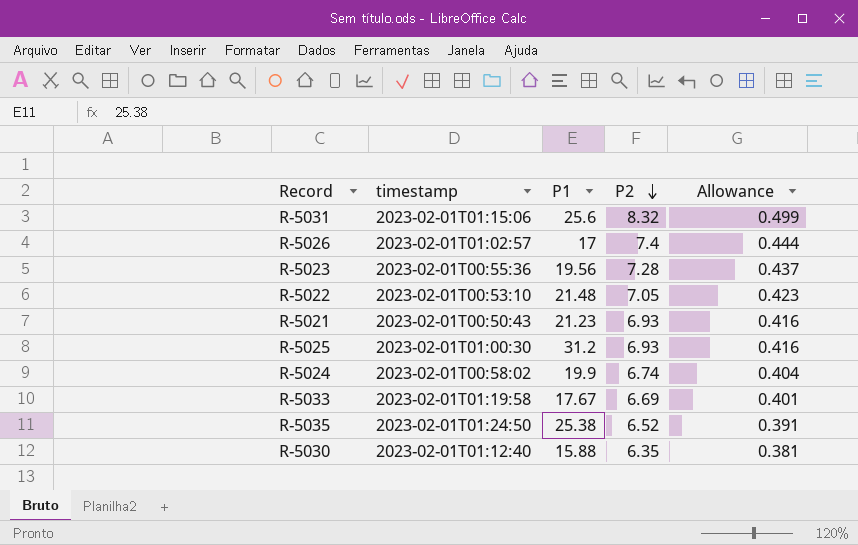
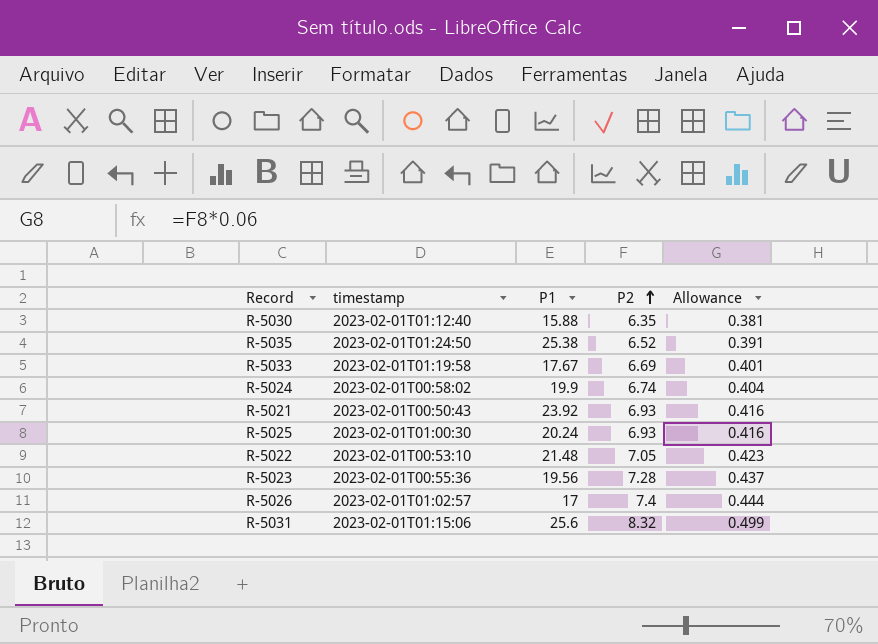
row order: P2 descending -> P2 ascending
R-5021 | P1: 21.23 -> 23.92
R-5025 | P1: 31.2 -> 20.24

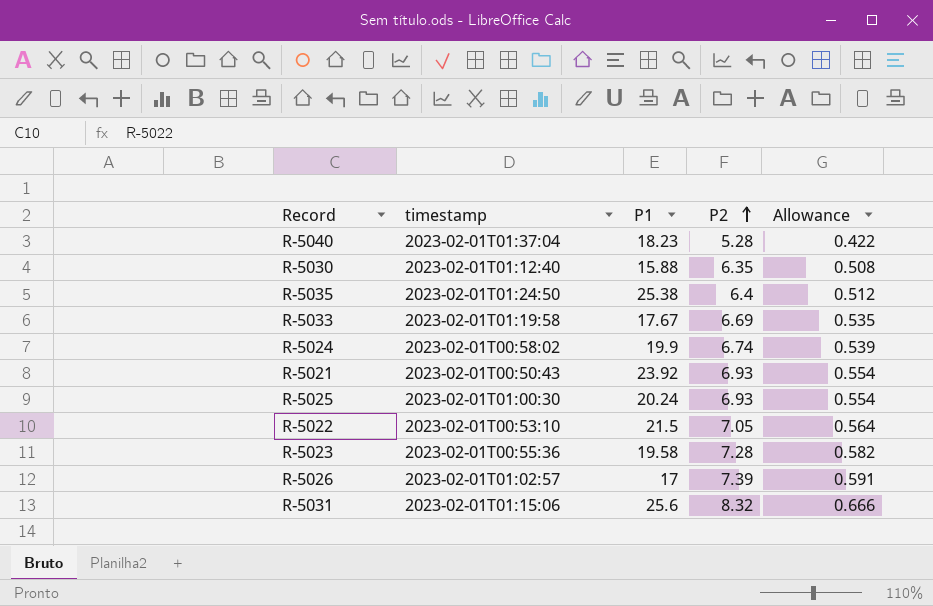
column Allowance | formula: [P2] * 0.06 -> [P2] * 0.08
row R-5040: none -> 2023-02-01T01:37:04 | 18.23 | 5.28 | 0.422
R-5035 | P2: 6.52 -> 6.4
R-5022 | P1: 21.48 -> 21.5
R-5023 | P1: 19.56 -> 19.58
R-5026 | P2: 7.4 -> 7.39

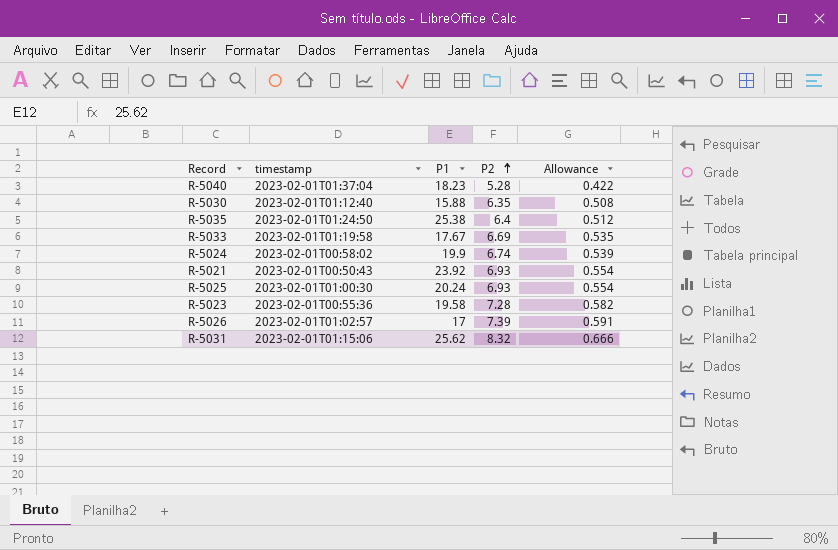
row R-5022: 2023-02-01T00:53:10 | 21.5 | 7.05 | 0.564 -> none
R-5031 | P1: 25.6 -> 25.62

